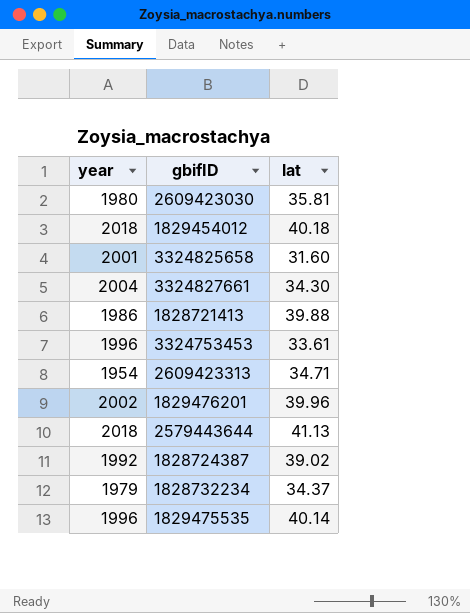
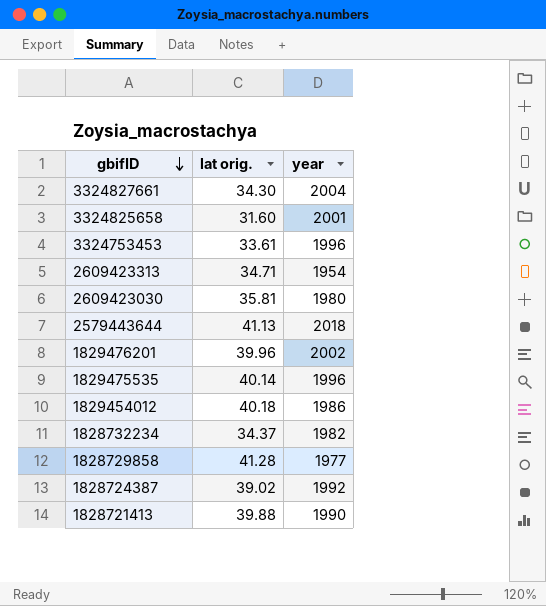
row order: none -> gbifID descending
column name: lat -> lat orig.
column year | position: 1 -> 3
1829454012 | year: 2018 -> 1986
1828732234 | year: 1979 -> 1982
row 1828729858: none -> 41.28 | 1977
1828721413 | year: 1986 -> 1990

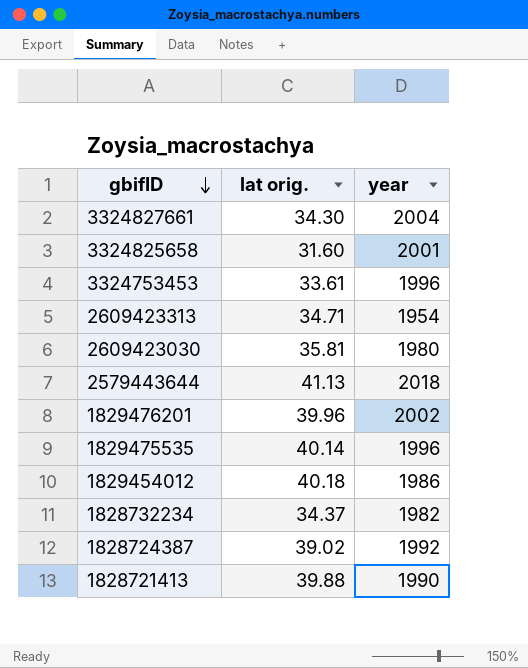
row 1828729858: 41.28 | 1977 -> none

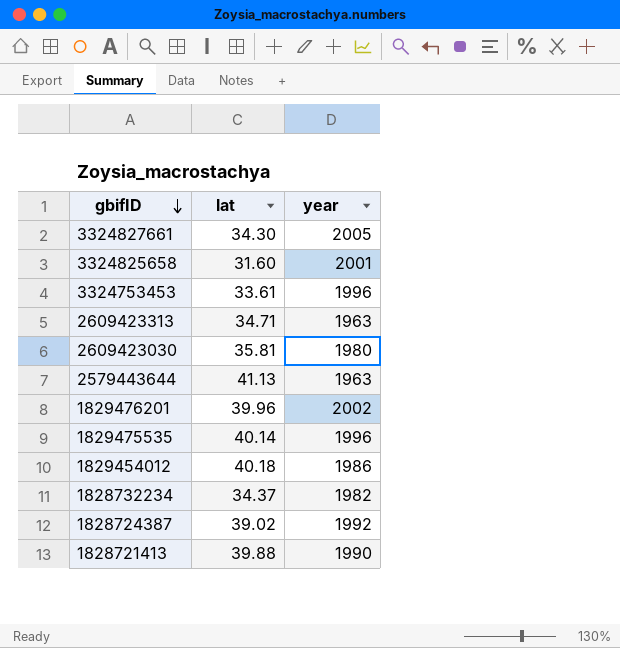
column name: lat orig. -> lat
3324827661 | year: 2004 -> 2005
2609423313 | year: 1954 -> 1963
2579443644 | year: 2018 -> 1963

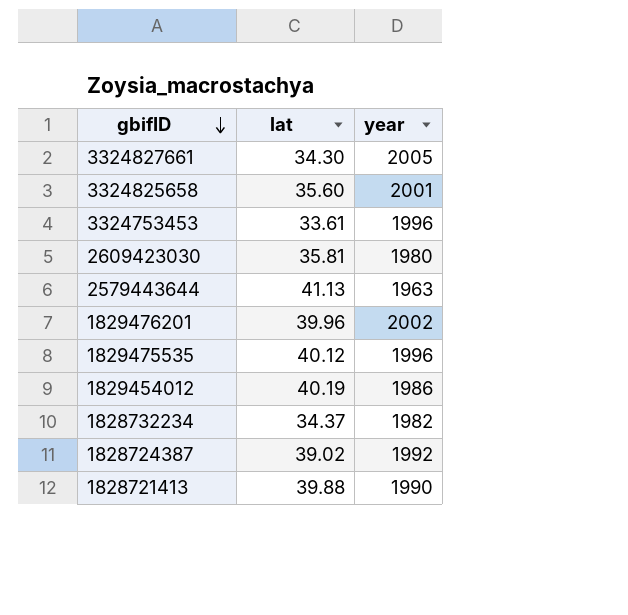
row 2609423313: 34.71 | 1963 -> none
3324825658 | lat: 31.60 -> 35.60
1829475535 | lat: 40.14 -> 40.12
1829454012 | lat: 40.18 -> 40.19

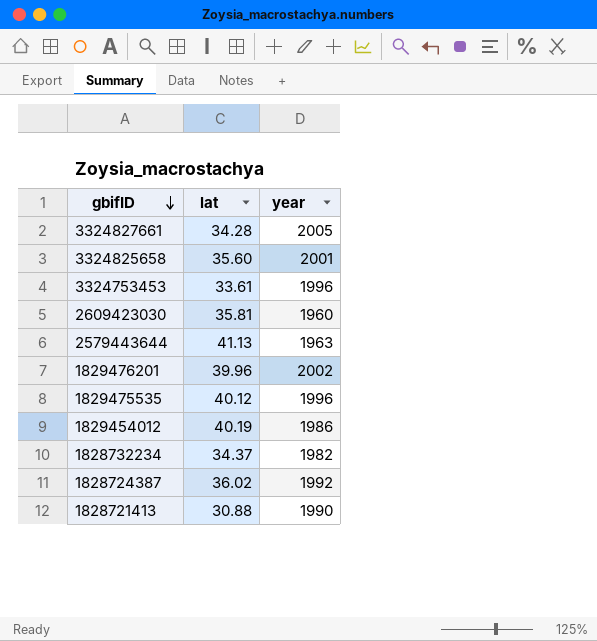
3324827661 | lat: 34.30 -> 34.28
2609423030 | year: 1980 -> 1960
1828724387 | lat: 39.02 -> 36.02
1828721413 | lat: 39.88 -> 30.88

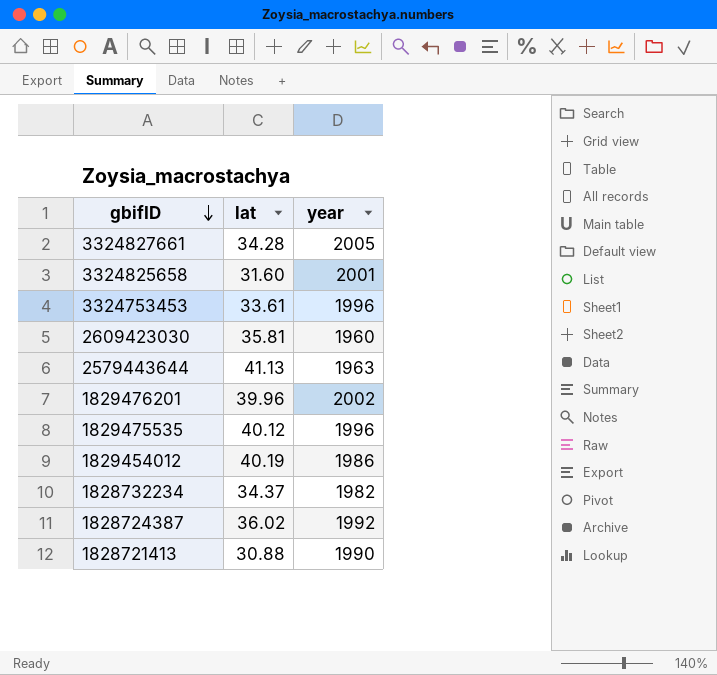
3324825658 | lat: 35.60 -> 31.60

